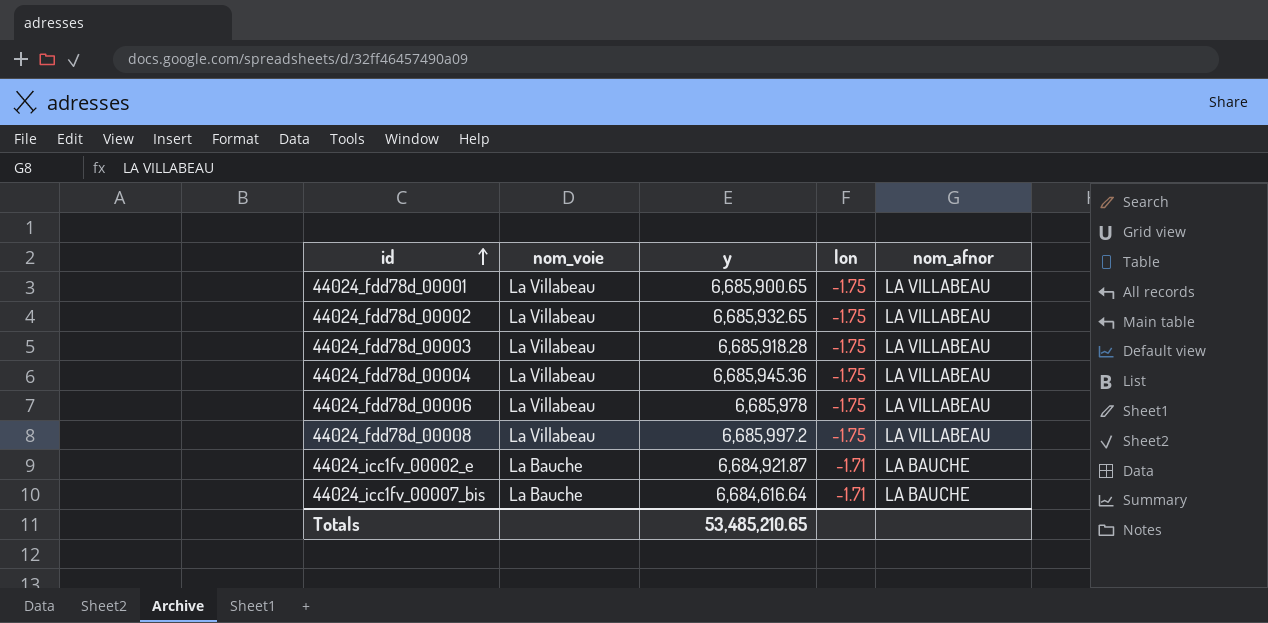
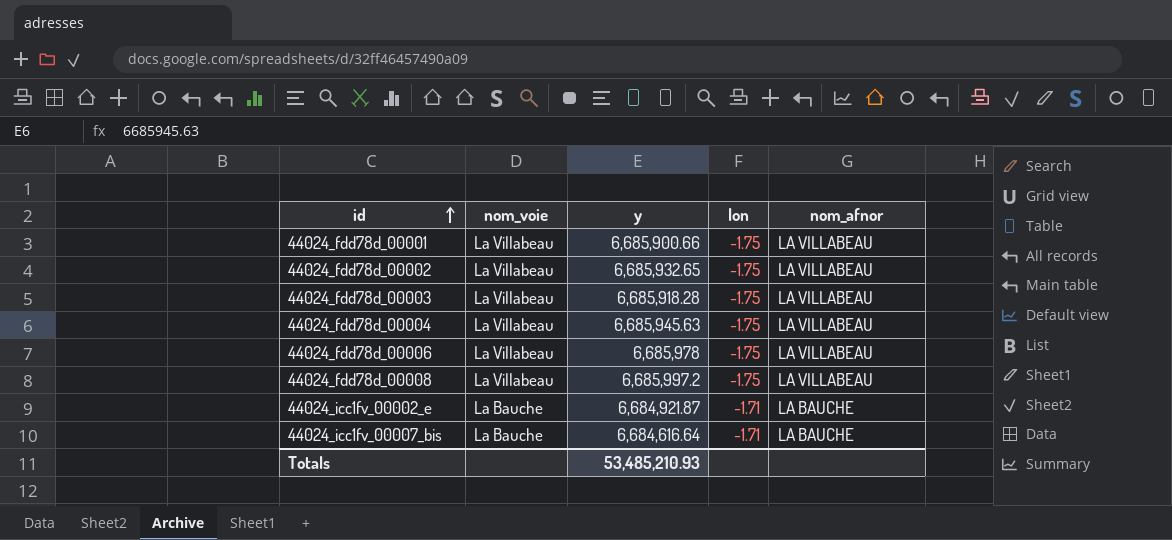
44024_fdd78d_00001 | y: 6,685,900.65 -> 6,685,900.66
44024_fdd78d_00004 | y: 6,685,945.36 -> 6,685,945.63
Totals | y: 53,485,210.65 -> 53,485,210.93

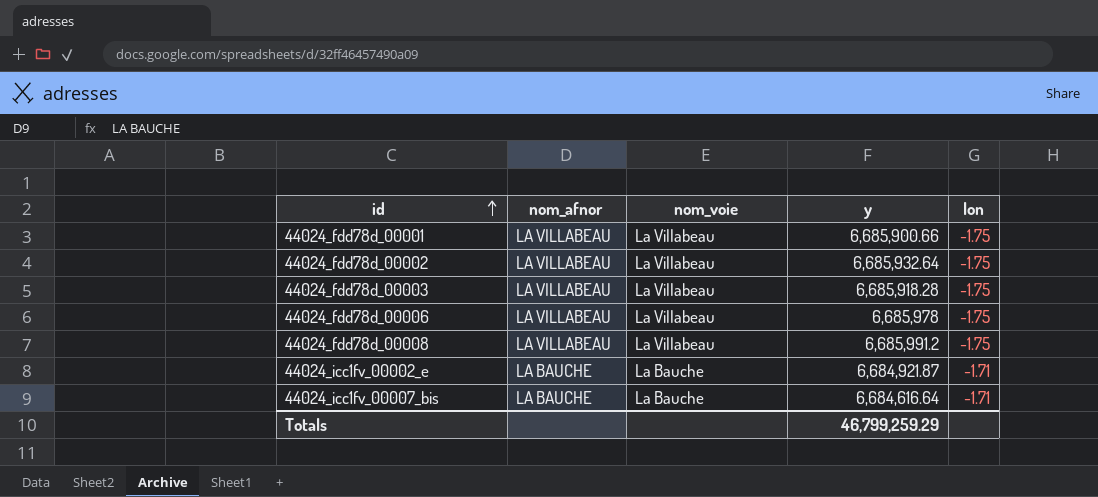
column nom_afnor | position: 5 -> 2
row 44024_fdd78d_00004: La Villabeau | 6,685,945.63 | -1.75 | LA VILLABEAU -> none
44024_fdd78d_00002 | y: 6,685,932.65 -> 6,685,932.64
44024_fdd78d_00008 | y: 6,685,997.2 -> 6,685,991.2
Totals | y: 53,485,210.93 -> 46,799,259.29

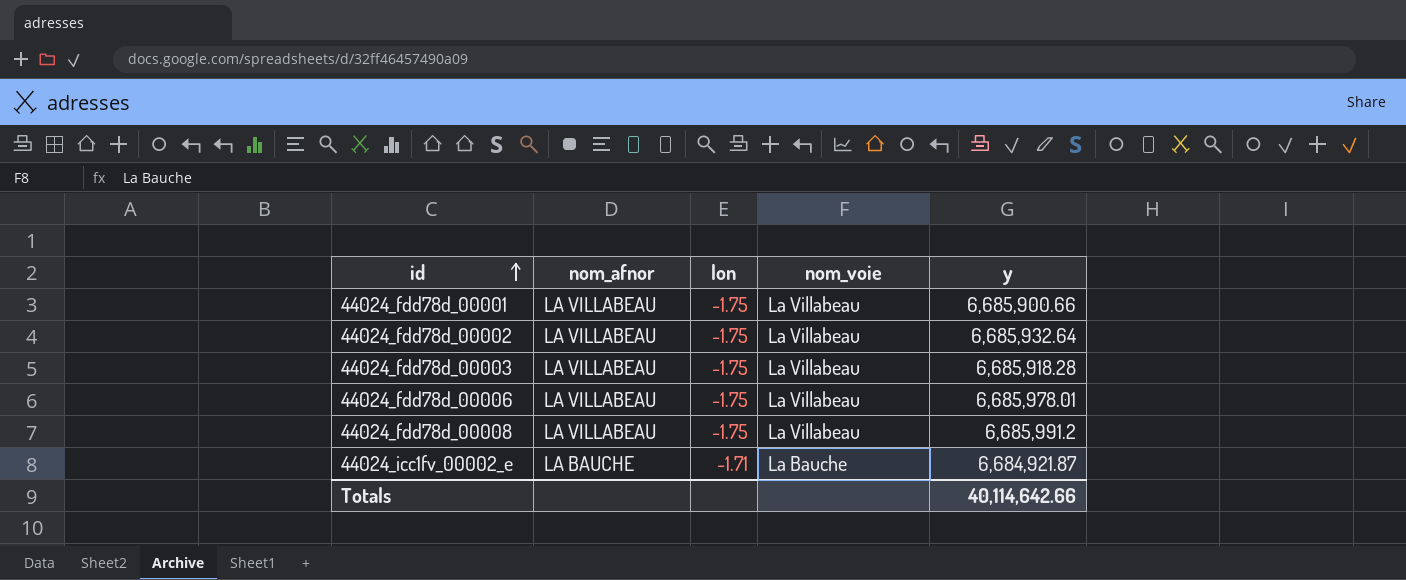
column lon | position: 5 -> 3
row 44024_icc1fv_00007_bis: LA BAUCHE | La Bauche | 6,684,616.64 | -1.71 -> none
44024_fdd78d_00006 | y: 6,685,978 -> 6,685,978.01
Totals | y: 46,799,259.29 -> 40,114,642.66

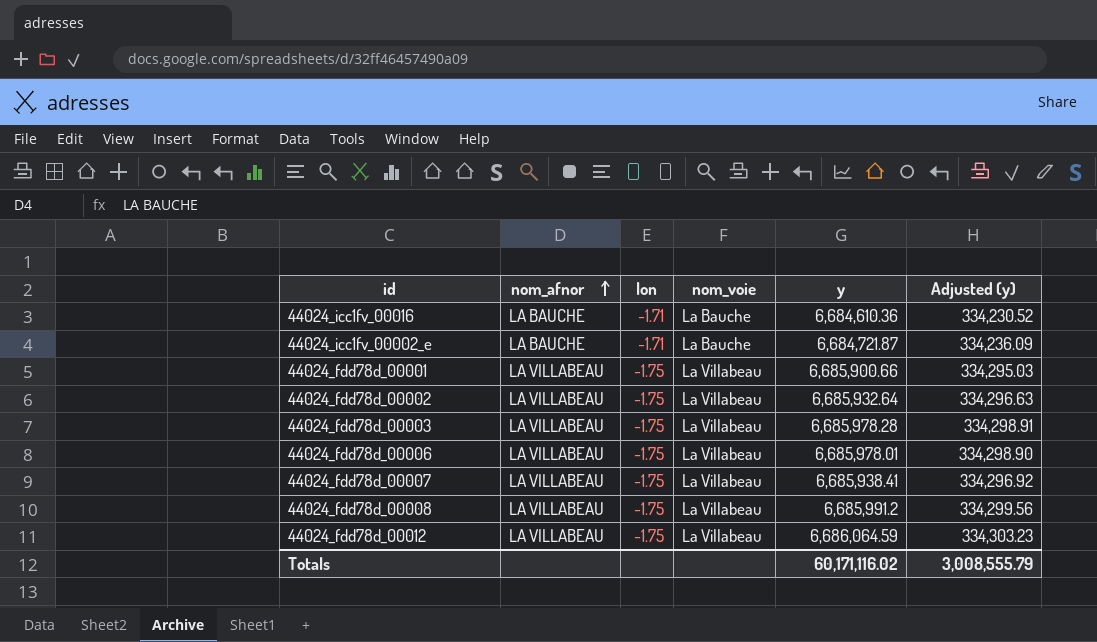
row order: id ascending -> nom_afnor ascending
column Adjusted (y) | formula: none -> [y] * 0.05
row 44024_icc1fv_00016: none -> LA BAUCHE | -1.71 | La Bauche | 6,684,610.36 | 334,230.52
44024_icc1fv_00002_e | y: 6,684,921.87 -> 6,684,721.87
44024_fdd78d_00003 | y: 6,685,918.28 -> 6,685,978.28
row 44024_fdd78d_00007: none -> LA VILLABEAU | -1.75 | La Villabeau | 6,685,938.41 | 334,296.92
row 44024_fdd78d_00012: none -> LA VILLABEAU | -1.75 | La Villabeau | 6,686,064.59 | 334,303.23
Totals | y: 40,114,642.66 -> 60,171,116.02

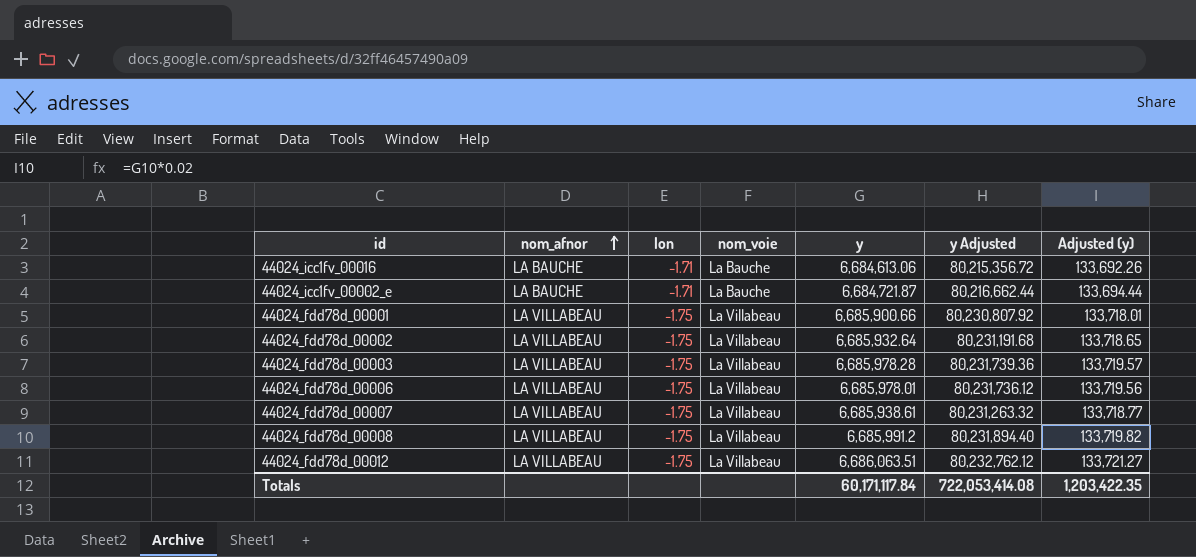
column y Adjusted | formula: none -> [y] * 12
column Adjusted (y) | formula: [y] * 0.05 -> [y] * 0.02
44024_icc1fv_00016 | y: 6,684,610.36 -> 6,684,613.06
44024_fdd78d_00007 | y: 6,685,938.41 -> 6,685,938.61
44024_fdd78d_00012 | y: 6,686,064.59 -> 6,686,063.51
Totals | y: 60,171,116.02 -> 60,171,117.84
Totals | Adjusted (y): 3,008,555.79 -> 1,203,422.35

